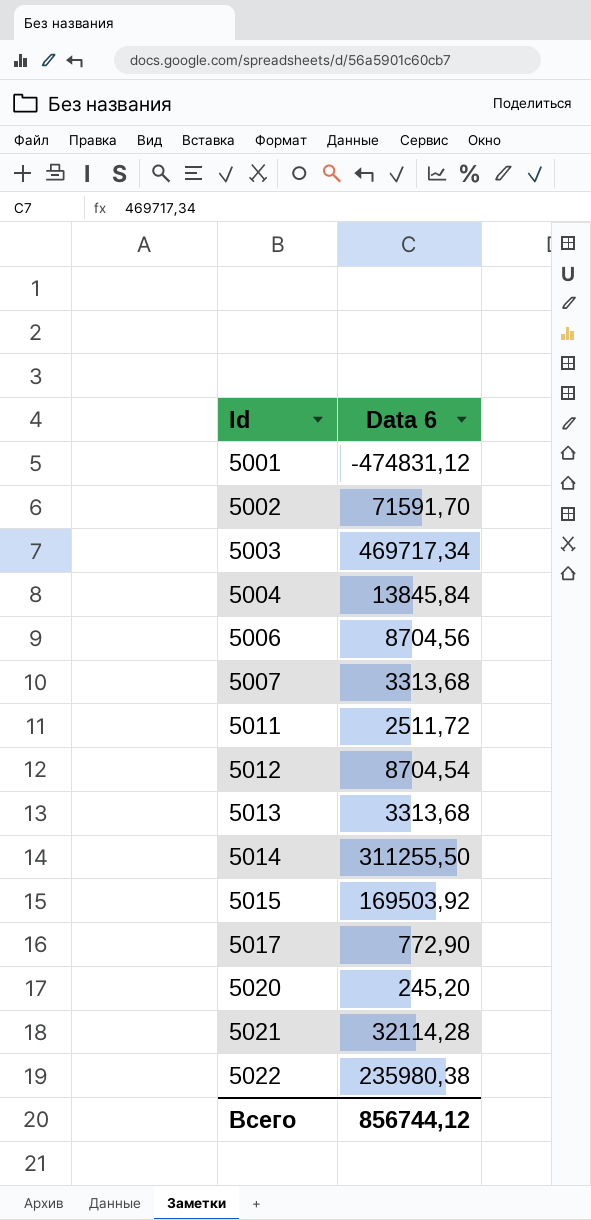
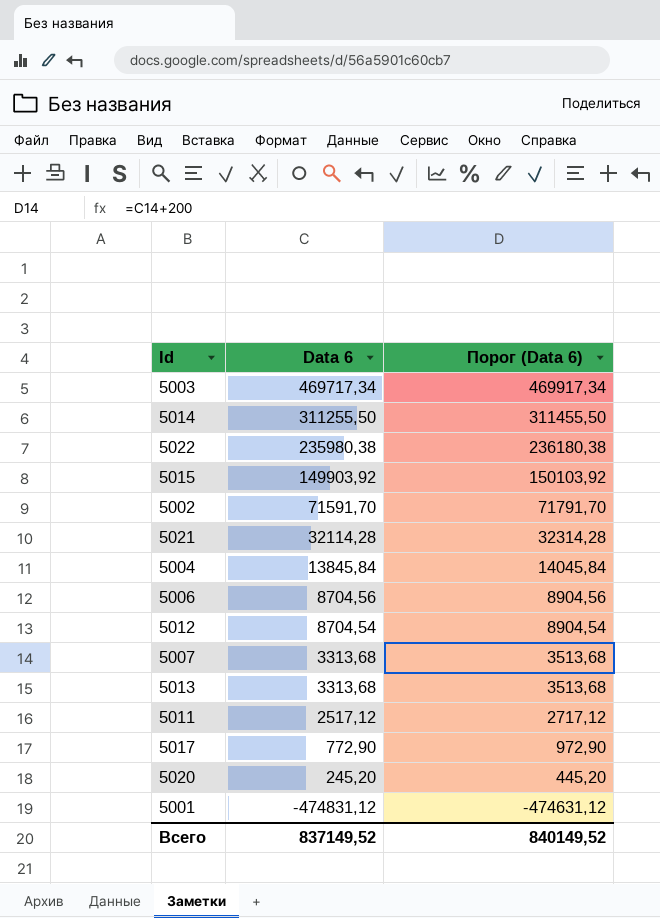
row order: Id ascending -> Data 6 descending
column Порог (Data 6) | formula: none -> [Data 6] + 200
5015 | Data 6: 169503,92 -> 149903,92
5011 | Data 6: 2511,72 -> 2517,12
Всего | Data 6: 856744,12 -> 837149,52

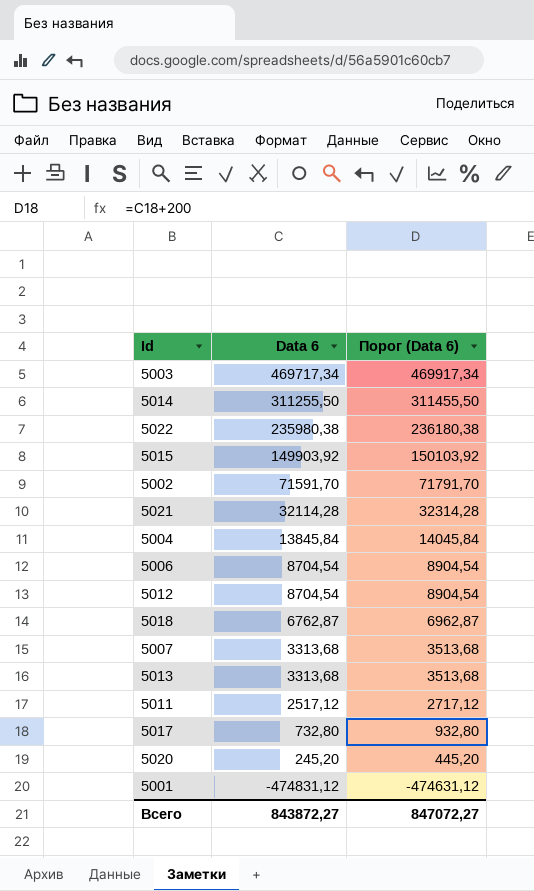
5006 | Data 6: 8704,56 -> 8704,54
5006 | Порог (Data 6): 8904,56 -> 8904,54
row 5018: none -> 6762,87 | 6962,87
5017 | Data 6: 772,90 -> 732,80
5017 | Порог (Data 6): 972,90 -> 932,80
Всего | Data 6: 837149,52 -> 843872,27
Всего | Порог (Data 6): 840149,52 -> 847072,27

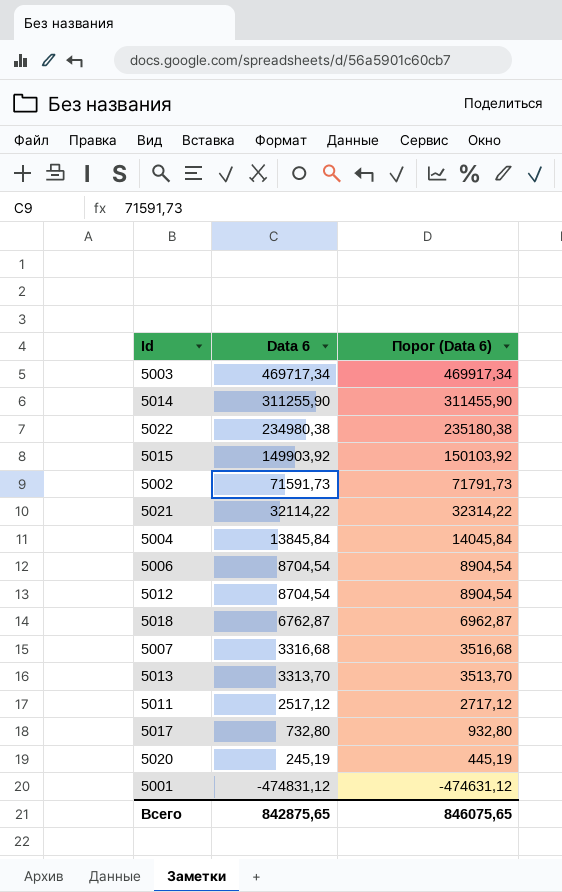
5014 | Data 6: 311255,50 -> 311255,90
5014 | Порог (Data 6): 311455,50 -> 311455,90
5022 | Data 6: 235980,38 -> 234980,38
5022 | Порог (Data 6): 236180,38 -> 235180,38
5002 | Data 6: 71591,70 -> 71591,73
5002 | Порог (Data 6): 71791,70 -> 71791,73
5021 | Data 6: 32114,28 -> 32114,22
5021 | Порог (Data 6): 32314,28 -> 32314,22
5007 | Data 6: 3313,68 -> 3316,68
5007 | Порог (Data 6): 3513,68 -> 3516,68
5013 | Data 6: 3313,68 -> 3313,70
5013 | Порог (Data 6): 3513,68 -> 3513,70
5020 | Data 6: 245,20 -> 245,19
5020 | Порог (Data 6): 445,20 -> 445,19
Всего | Data 6: 843872,27 -> 842875,65
Всего | Порог (Data 6): 847072,27 -> 846075,65

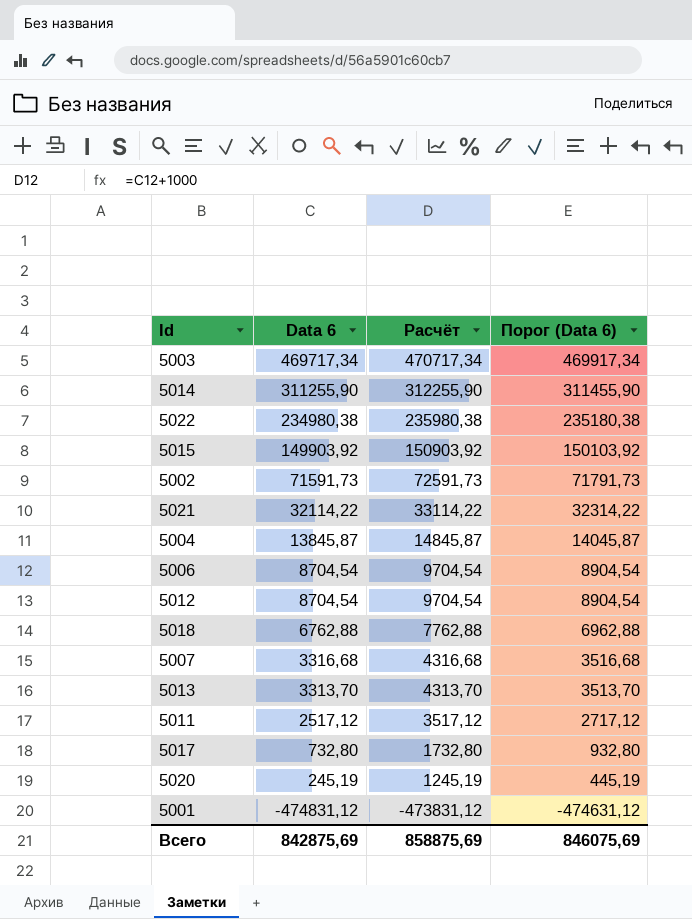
column Расчёт | formula: none -> [Data 6] + 1000
5004 | Data 6: 13845,84 -> 13845,87
5004 | Порог (Data 6): 14045,84 -> 14045,87
5018 | Data 6: 6762,87 -> 6762,88
5018 | Порог (Data 6): 6962,87 -> 6962,88
Всего | Data 6: 842875,65 -> 842875,69
Всего | Порог (Data 6): 846075,65 -> 846075,69

